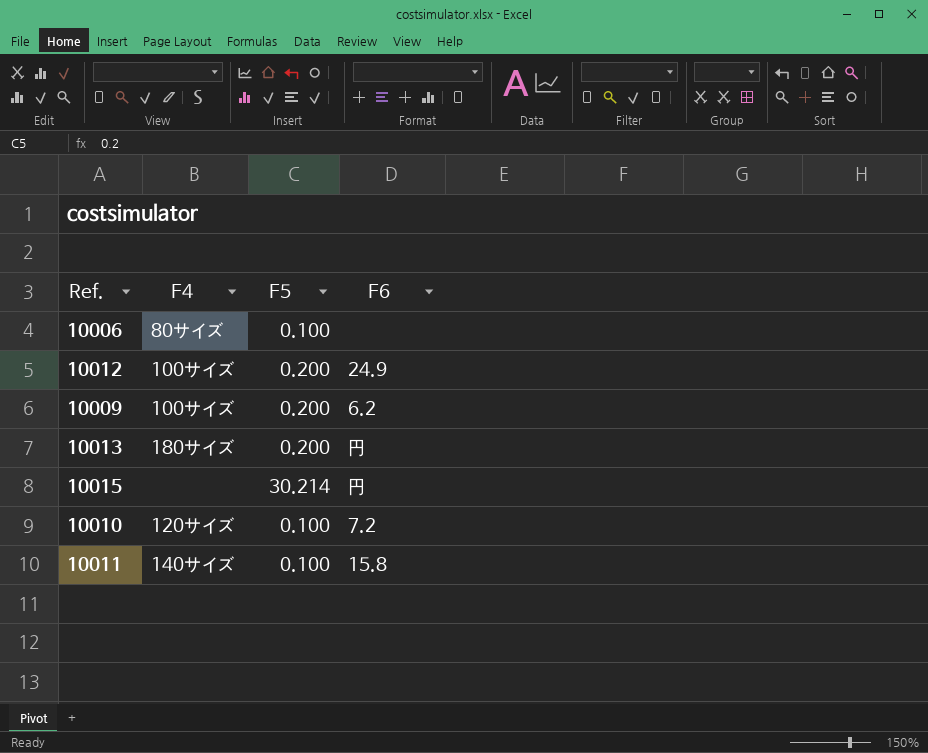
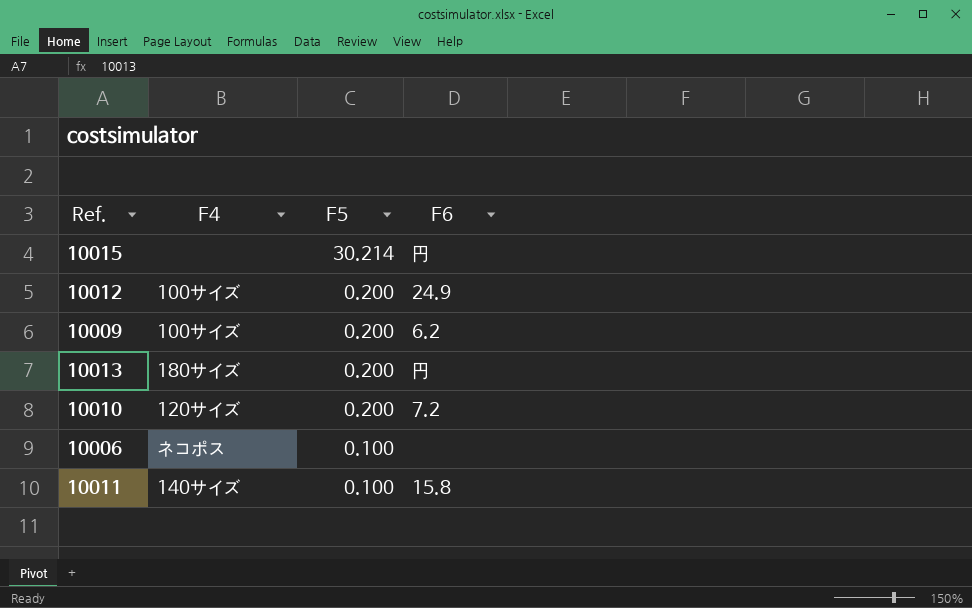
row order: none -> F5 descending
10010 | F5: 0.100 -> 0.200
10006 | F4: 80サイズ -> ネコポス

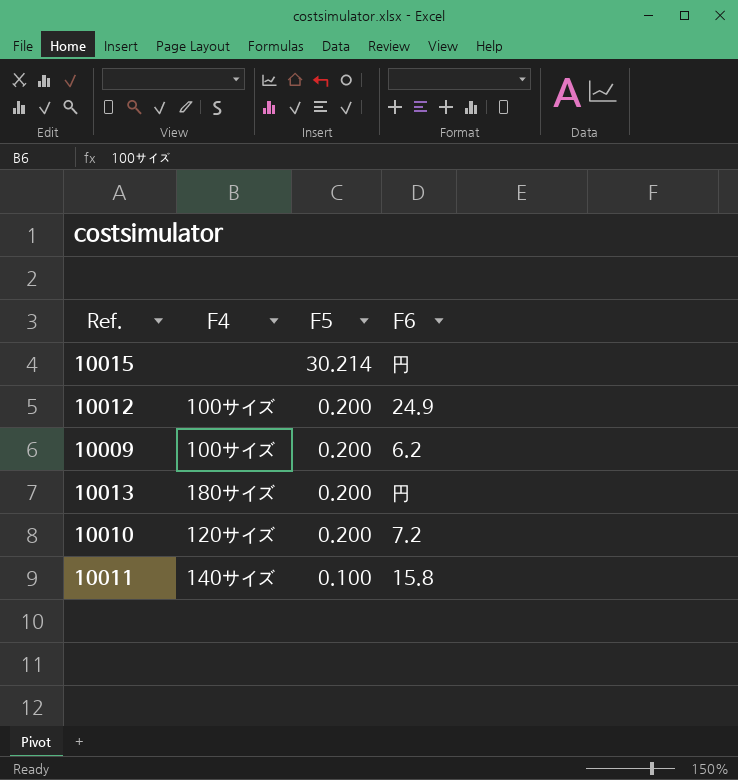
row 10006: ネコポス | 0.100 | none -> none

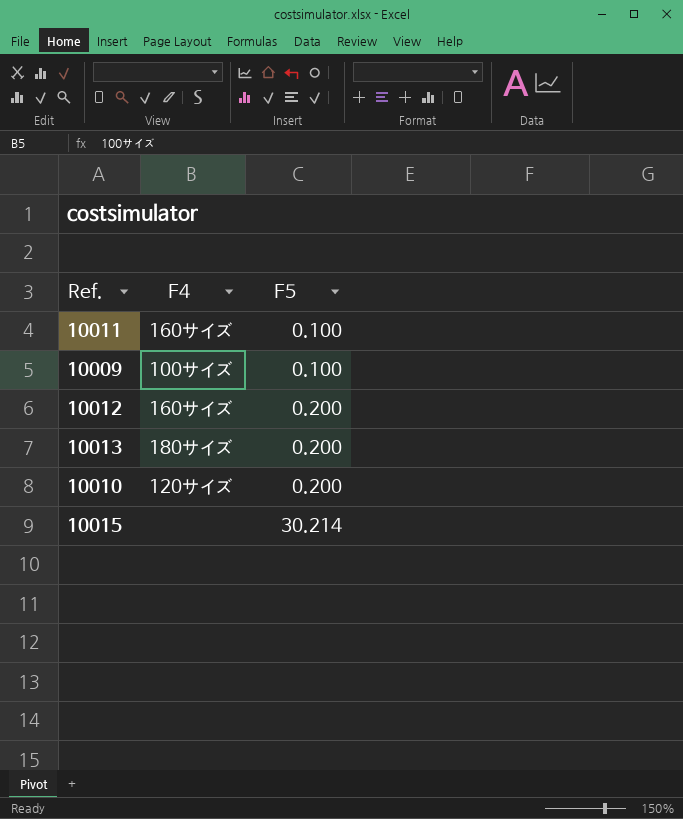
row order: F5 descending -> F5 ascending
column F6 | position: 4 -> none
10011 | F4: 140サイズ -> 160サイズ
10009 | F5: 0.200 -> 0.100
10012 | F4: 100サイズ -> 160サイズ

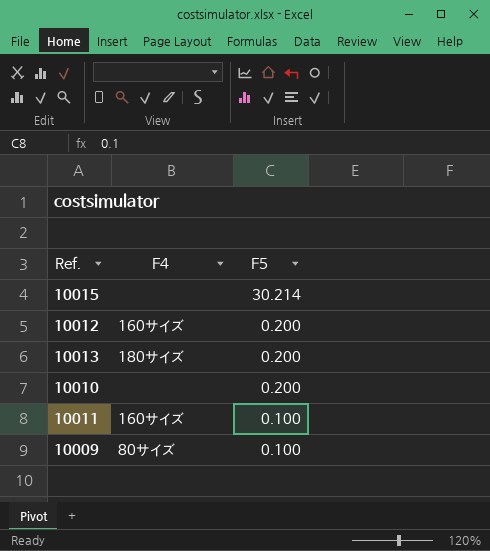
row order: F5 ascending -> F5 descending
10010 | F4: 120サイズ -> none
10009 | F4: 100サイズ -> 80サイズ

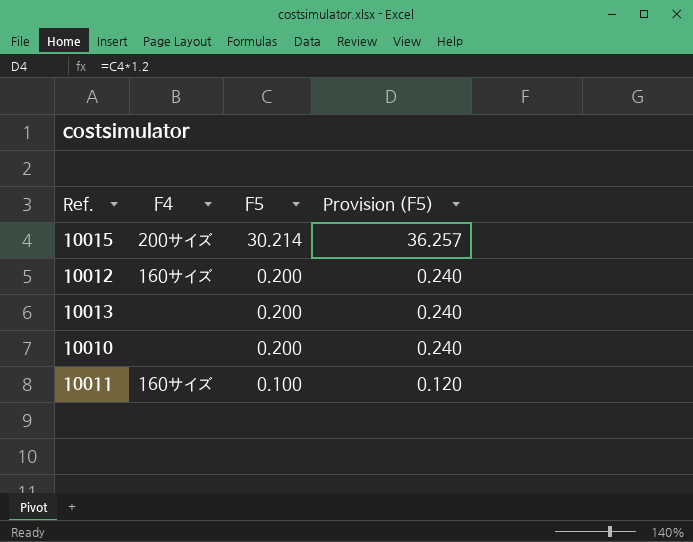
column Provision (F5) | formula: none -> [F5] * 1.2
row 10009: 80サイズ | 0.100 -> none
10015 | F4: none -> 200サイズ
10013 | F4: 180サイズ -> none

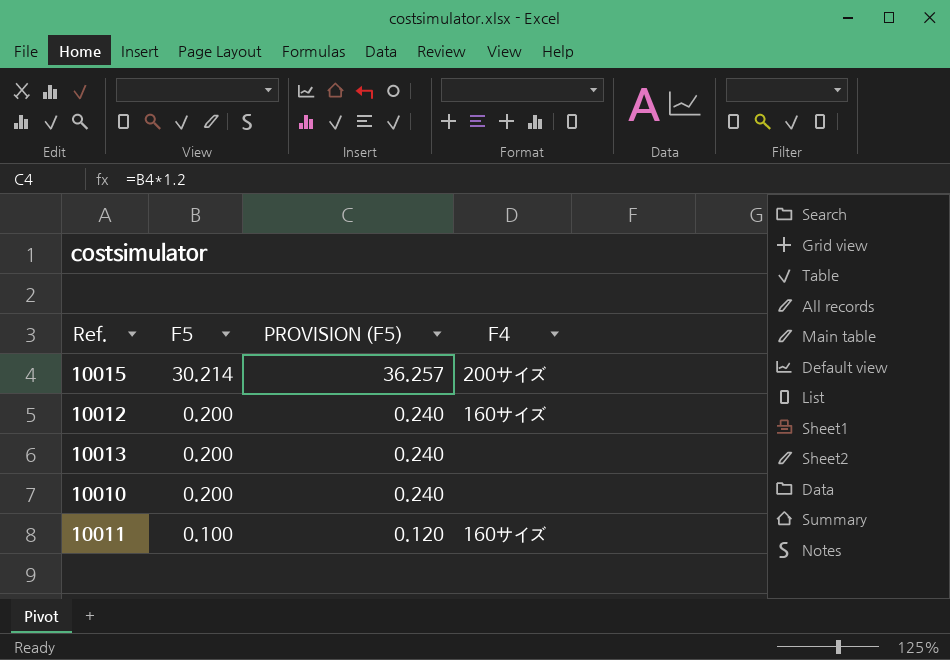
column name: Provision (F5) -> PROVISION (F5)
column F4 | position: 2 -> 4

